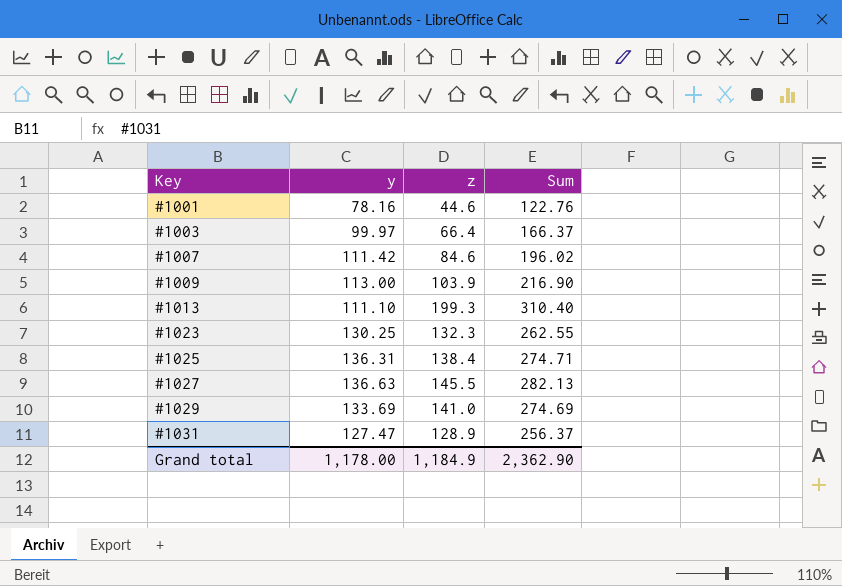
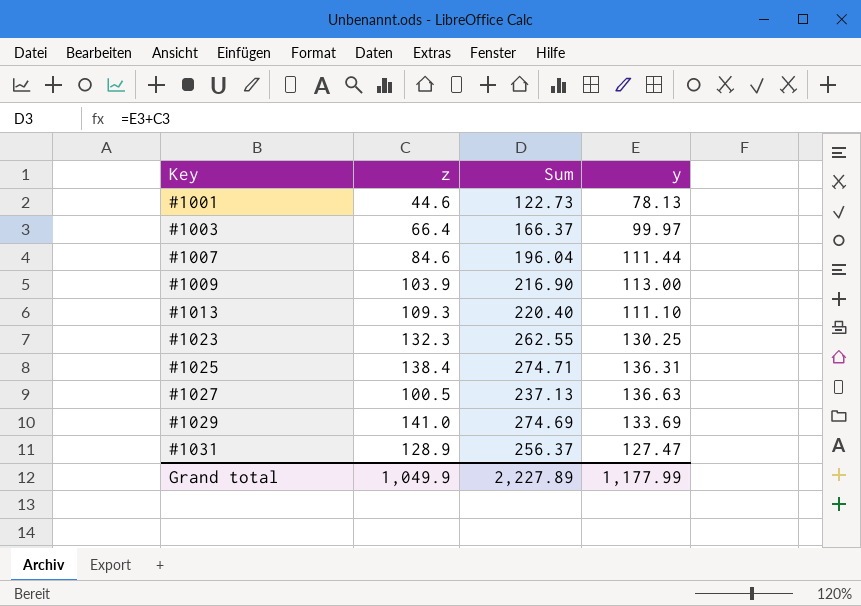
column y | position: 2 -> 4
#1001 | Sum: 122.76 -> 122.73
#1001 | y: 78.16 -> 78.13
#1007 | Sum: 196.02 -> 196.04
#1007 | y: 111.42 -> 111.44
#1013 | z: 199.3 -> 109.3
#1013 | Sum: 310.40 -> 220.40
#1027 | z: 145.5 -> 100.5
#1027 | Sum: 282.13 -> 237.13
Grand total | z: 1,184.9 -> 1,049.9
Grand total | Sum: 2,362.90 -> 2,227.89
Grand total | y: 1,178.00 -> 1,177.99

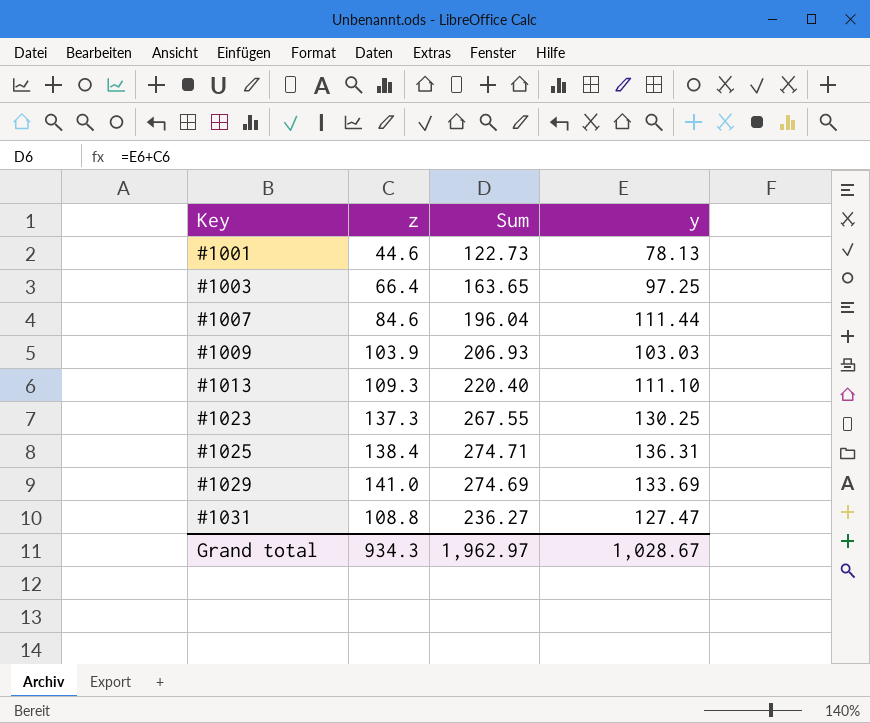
row #1027: 100.5 | 237.13 | 136.63 -> none
#1003 | Sum: 166.37 -> 163.65
#1003 | y: 99.97 -> 97.25
#1009 | Sum: 216.90 -> 206.93
#1009 | y: 113.00 -> 103.03
#1023 | z: 132.3 -> 137.3
#1023 | Sum: 262.55 -> 267.55
#1031 | z: 128.9 -> 108.8
#1031 | Sum: 256.37 -> 236.27
Grand total | z: 1,049.9 -> 934.3
Grand total | Sum: 2,227.89 -> 1,962.97
Grand total | y: 1,177.99 -> 1,028.67

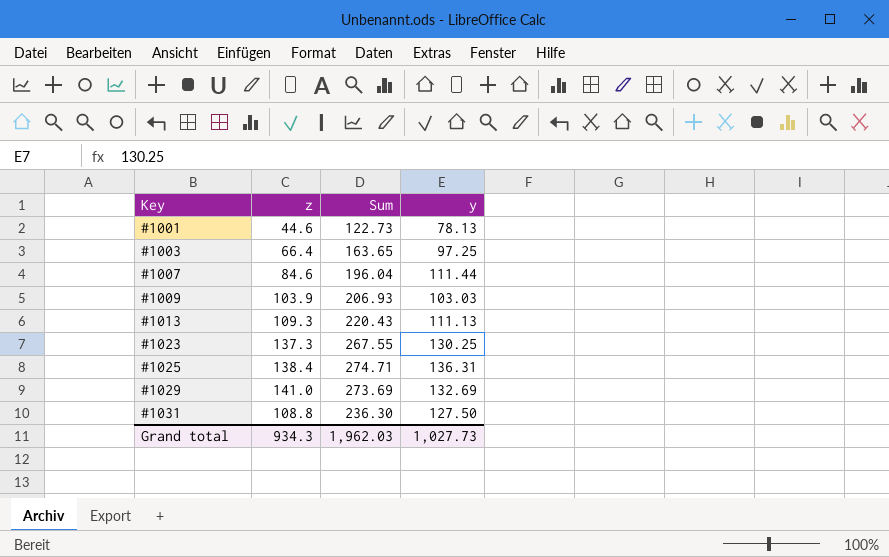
#1013 | Sum: 220.40 -> 220.43
#1013 | y: 111.10 -> 111.13
#1029 | Sum: 274.69 -> 273.69
#1029 | y: 133.69 -> 132.69
#1031 | Sum: 236.27 -> 236.30
#1031 | y: 127.47 -> 127.50
Grand total | Sum: 1,962.97 -> 1,962.03
Grand total | y: 1,028.67 -> 1,027.73

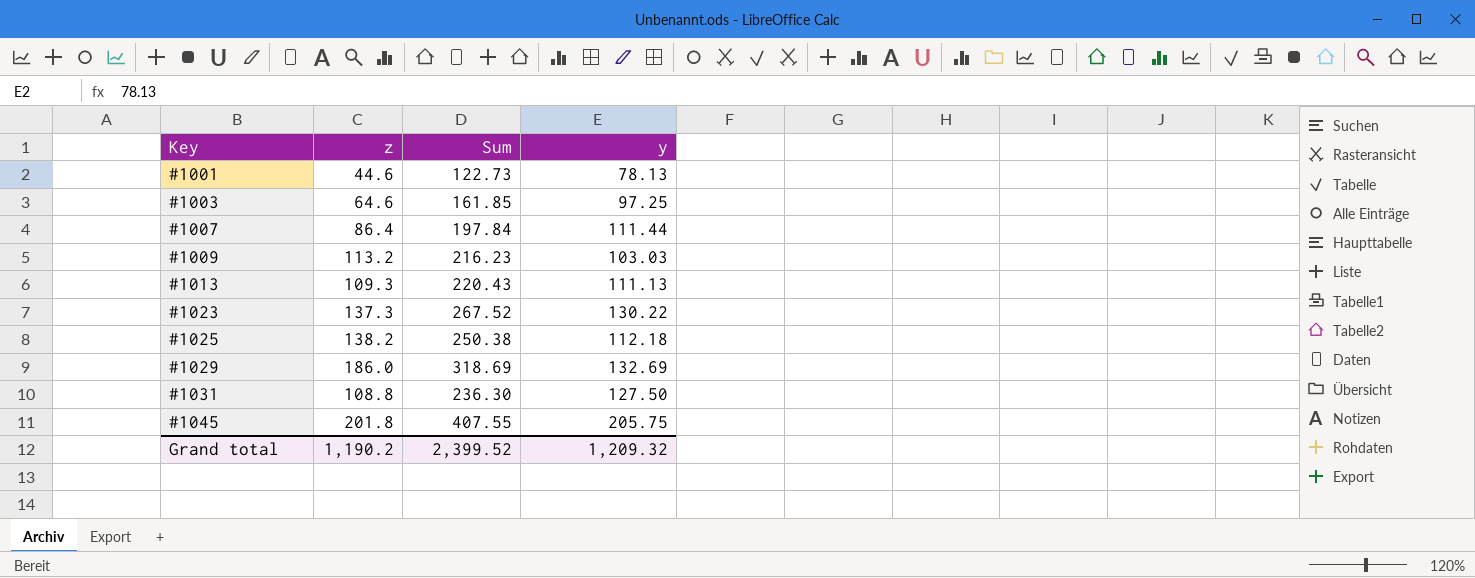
#1003 | z: 66.4 -> 64.6
#1003 | Sum: 163.65 -> 161.85
#1007 | z: 84.6 -> 86.4
#1007 | Sum: 196.04 -> 197.84
#1009 | z: 103.9 -> 113.2
#1009 | Sum: 206.93 -> 216.23
#1023 | Sum: 267.55 -> 267.52
#1023 | y: 130.25 -> 130.22
#1025 | z: 138.4 -> 138.2
#1025 | Sum: 274.71 -> 250.38
#1025 | y: 136.31 -> 112.18
#1029 | z: 141.0 -> 186.0
#1029 | Sum: 273.69 -> 318.69
row #1045: none -> 201.8 | 407.55 | 205.75
Grand total | z: 934.3 -> 1,190.2
Grand total | Sum: 1,962.03 -> 2,399.52
Grand total | y: 1,027.73 -> 1,209.32

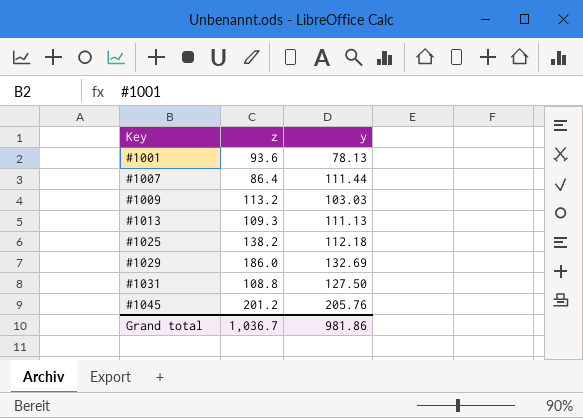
column Sum | formula: [z] + [y] -> none
row #1003: 64.6 | 161.85 | 97.25 -> none
row #1023: 137.3 | 267.52 | 130.22 -> none
#1001 | z: 44.6 -> 93.6
#1045 | z: 201.8 -> 201.2
#1045 | y: 205.75 -> 205.76
Grand total | z: 1,190.2 -> 1,036.7
Grand total | y: 1,209.32 -> 981.86

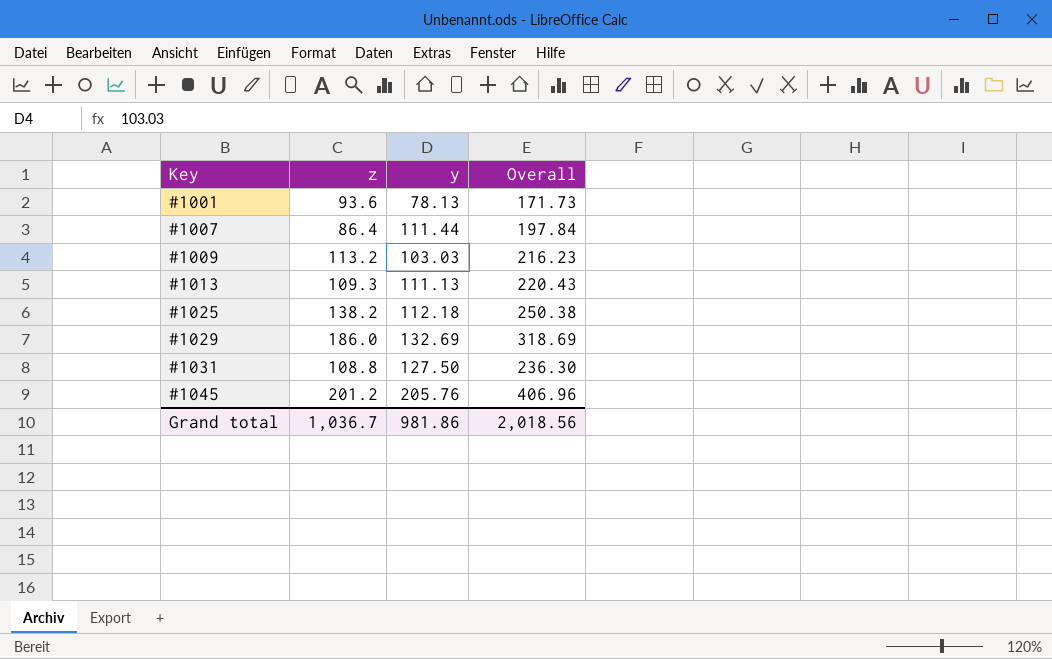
column Overall | formula: none -> [z] + [y]

